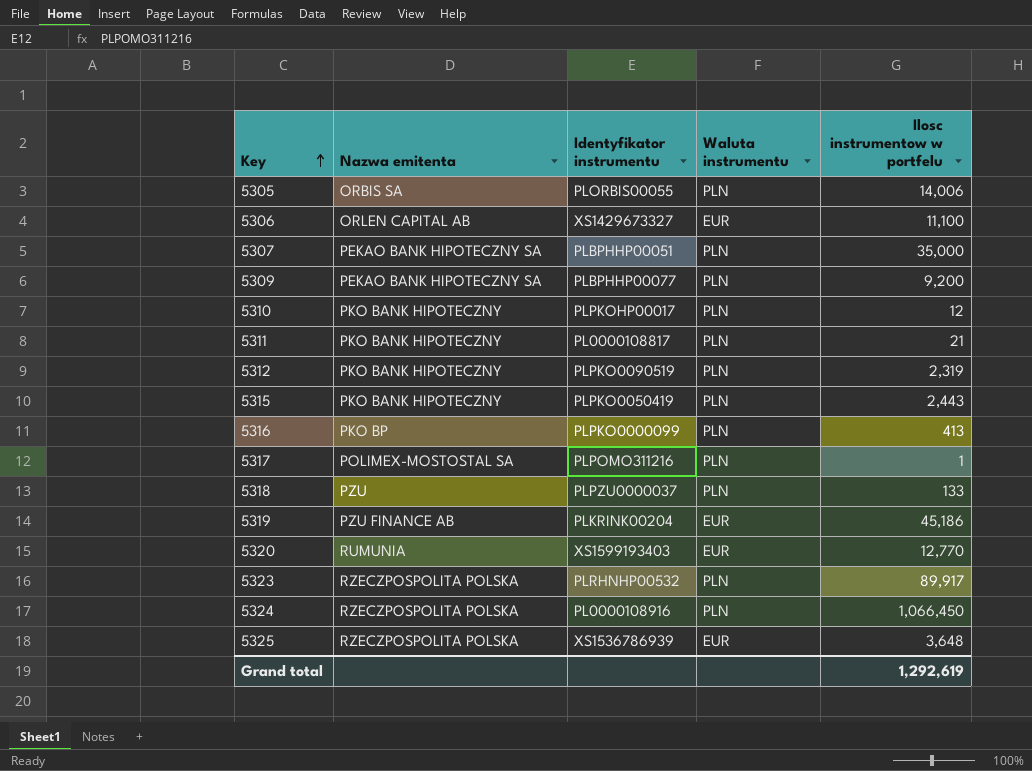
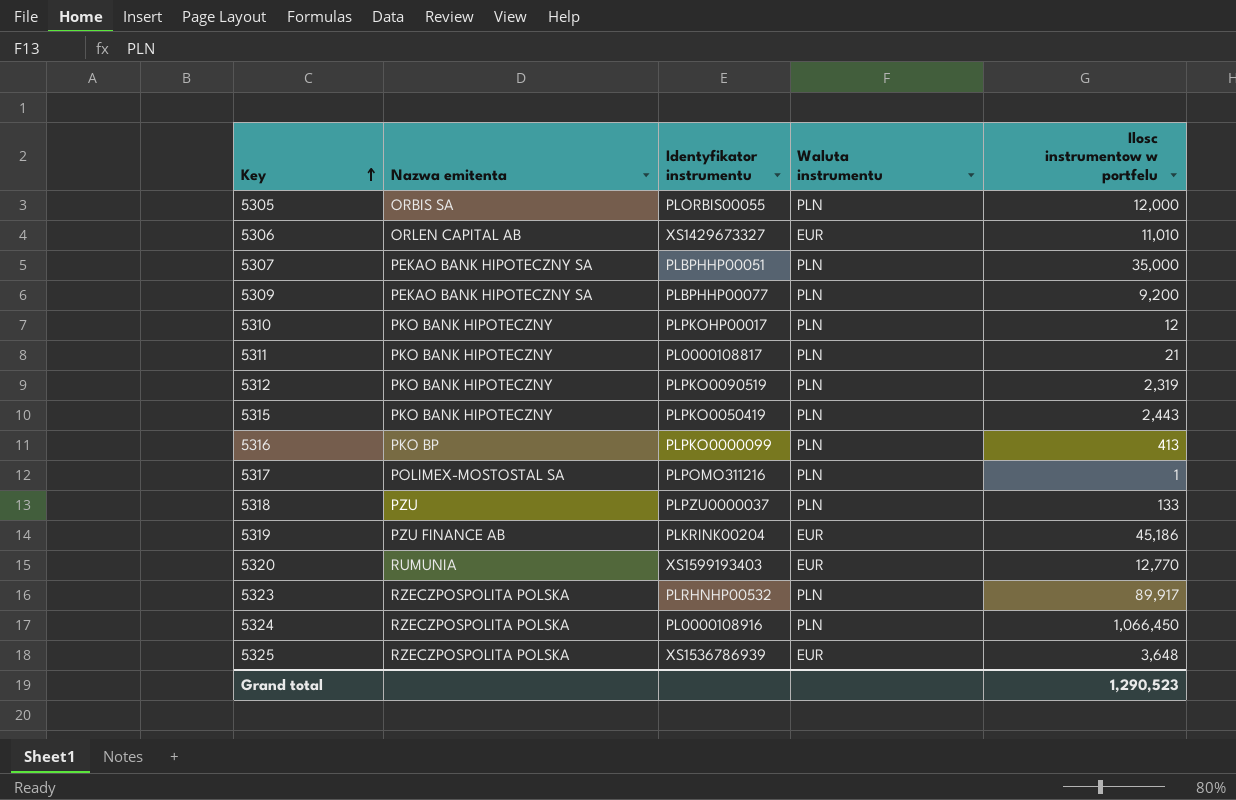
5305 | Ilosc instrumentow w portfelu: 14,006 -> 12,000
5306 | Ilosc instrumentow w portfelu: 11,100 -> 11,010
Grand total | Ilosc instrumentow w portfelu: 1,292,619 -> 1,290,523

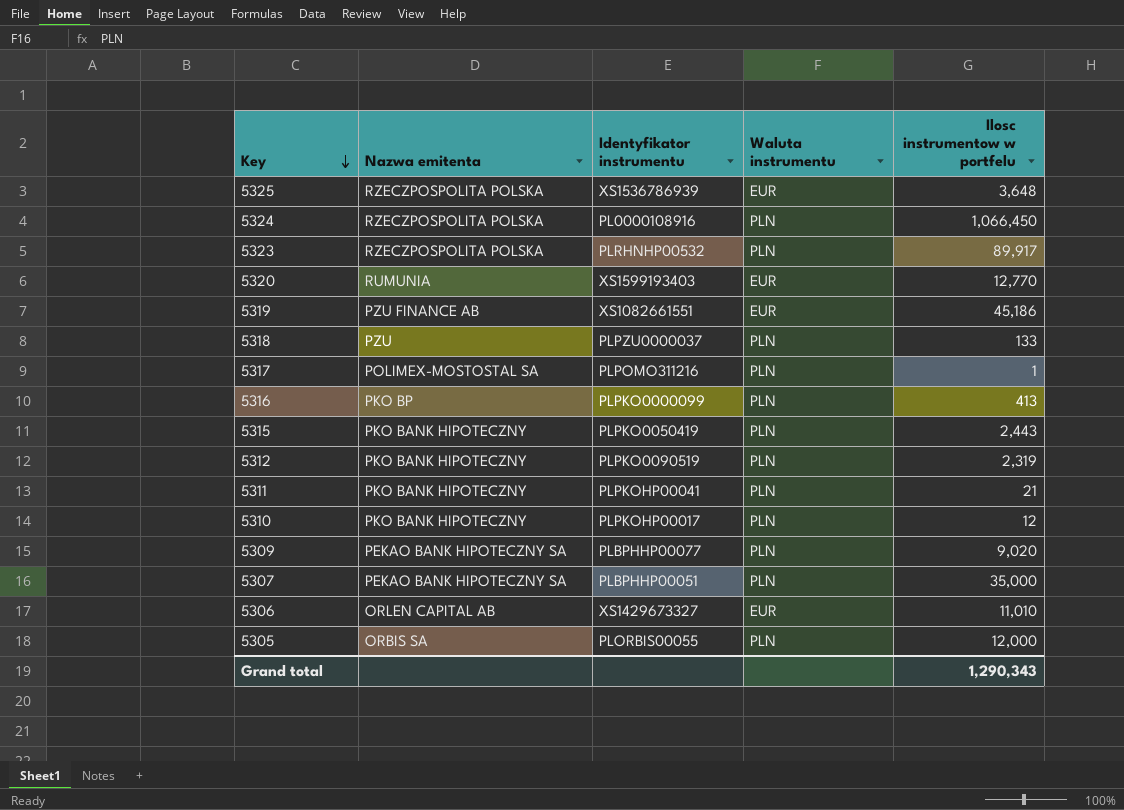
row order: Key ascending -> Key descending
5319 | Identyfikator instrumentu: PLKRINK00204 -> XS1082661551
5311 | Identyfikator instrumentu: PL0000108817 -> PLPKOHP00041
5309 | Ilosc instrumentow w portfelu: 9,200 -> 9,020
Grand total | Ilosc instrumentow w portfelu: 1,290,523 -> 1,290,343

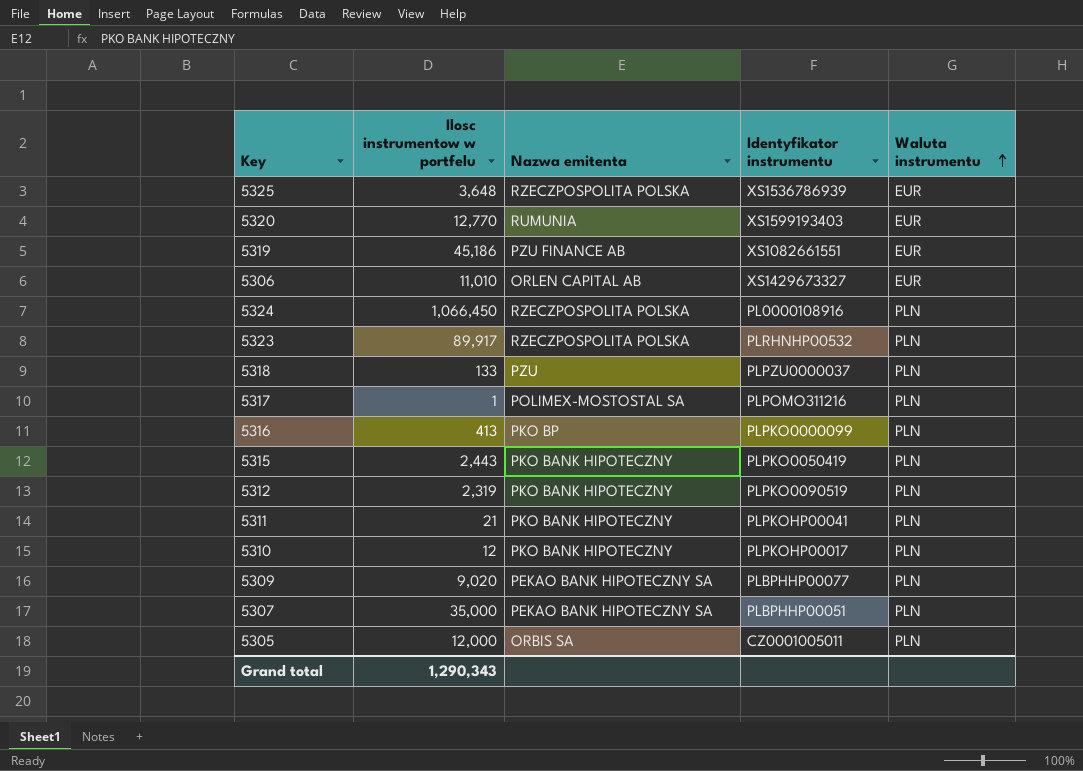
row order: Key descending -> Waluta instrumentu ascending
column Ilosc instrumentow w portfelu | position: 5 -> 2
5305 | Identyfikator instrumentu: PLORBIS00055 -> CZ0001005011

